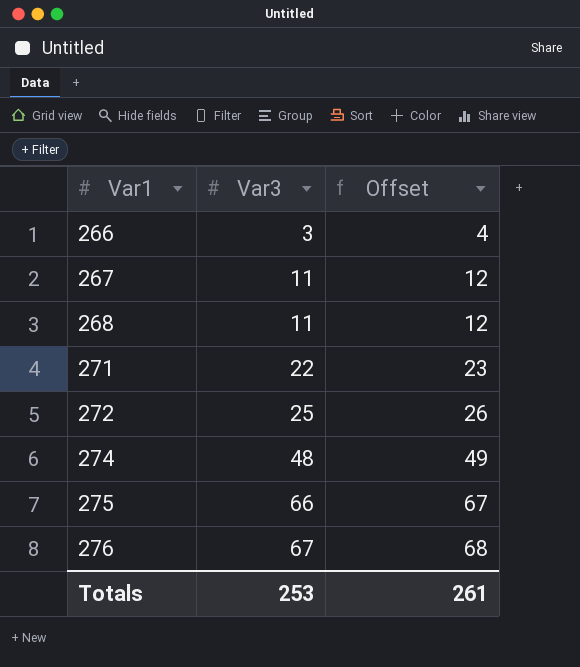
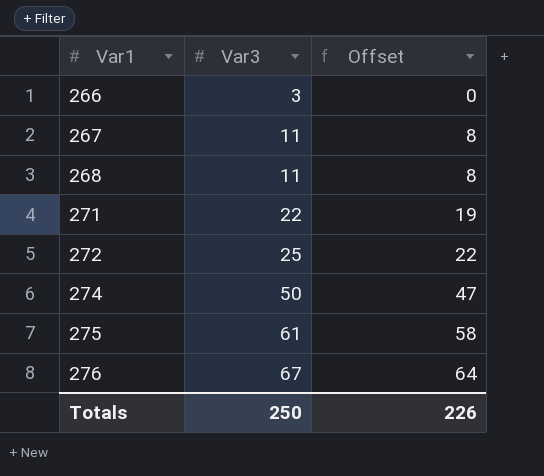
column Offset | formula: [Var3] + 1 -> [Var3] - 3
274 | Var3: 48 -> 50
275 | Var3: 66 -> 61
Totals | Var3: 253 -> 250
Totals | Offset: 261 -> 226

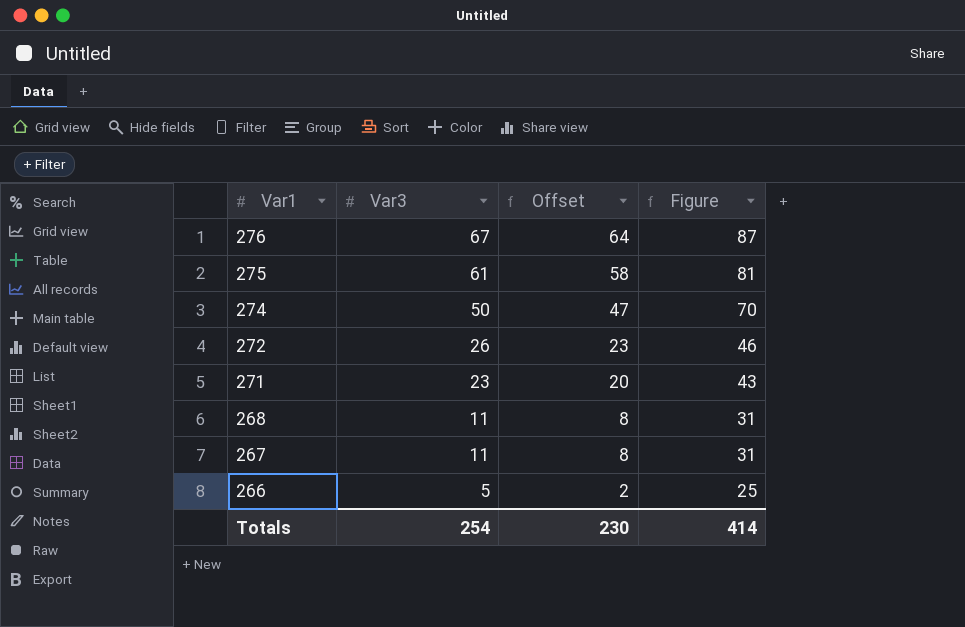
row order: Var1 ascending -> Var1 descending
column Figure | formula: none -> [Var3] + 20
272 | Var3: 25 -> 26
272 | Offset: 22 -> 23
271 | Var3: 22 -> 23
271 | Offset: 19 -> 20
266 | Var3: 3 -> 5
266 | Offset: 0 -> 2
Totals | Var3: 250 -> 254
Totals | Offset: 226 -> 230

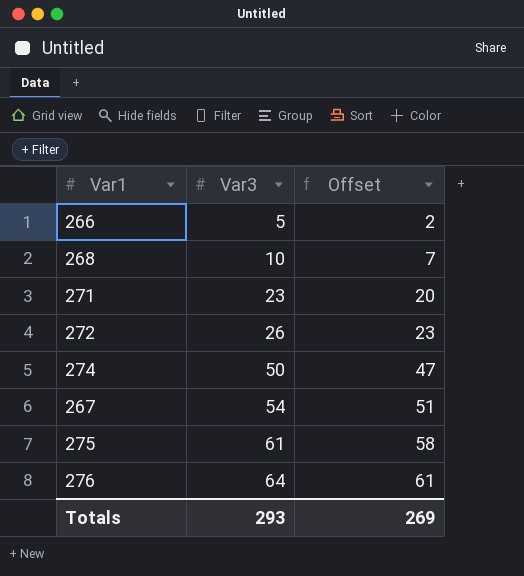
row order: Var1 descending -> Var3 ascending
column Figure | formula: [Var3] + 20 -> none
268 | Var3: 11 -> 10
268 | Offset: 8 -> 7
267 | Var3: 11 -> 54
267 | Offset: 8 -> 51
276 | Var3: 67 -> 64
276 | Offset: 64 -> 61
Totals | Var3: 254 -> 293
Totals | Offset: 230 -> 269

